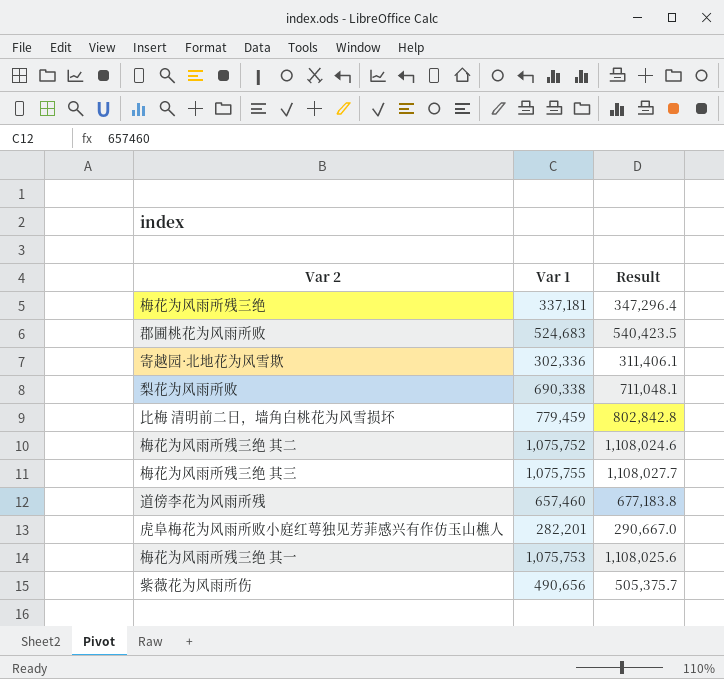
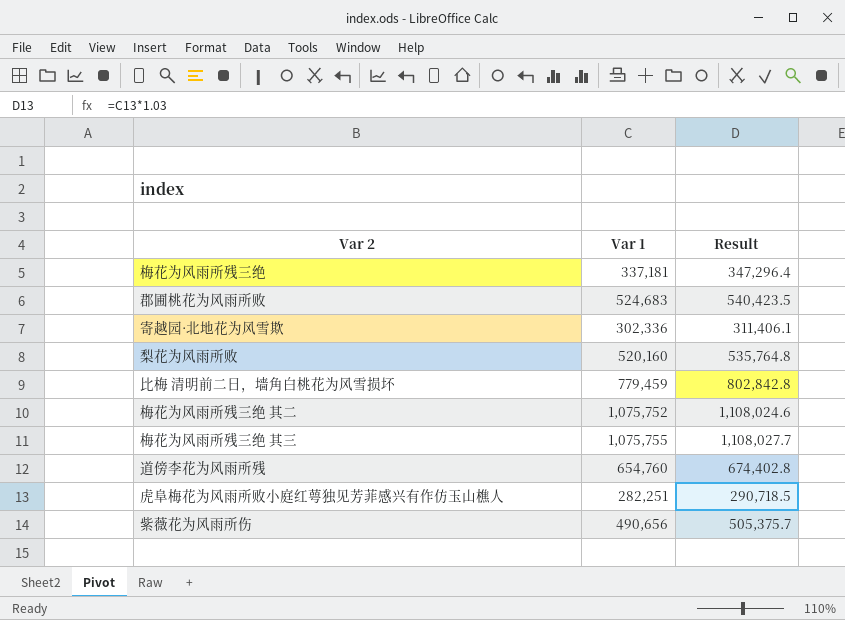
row 梅花为风雨所残三绝 其一: 1,075,753 | 1,108,025.6 -> none
梨花为风雨所败 | Var 1: 690,338 -> 520,160
梨花为风雨所败 | Result: 711,048.1 -> 535,764.8
道傍李花为风雨所残 | Var 1: 657,460 -> 654,760
道傍李花为风雨所残 | Result: 677,183.8 -> 674,402.8
虎阜梅花为风雨所败小庭红萼独见芳菲感兴有作仿玉山樵人 | Var 1: 282,201 -> 282,251
虎阜梅花为风雨所败小庭红萼独见芳菲感兴有作仿玉山樵人 | Result: 290,667.0 -> 290,718.5

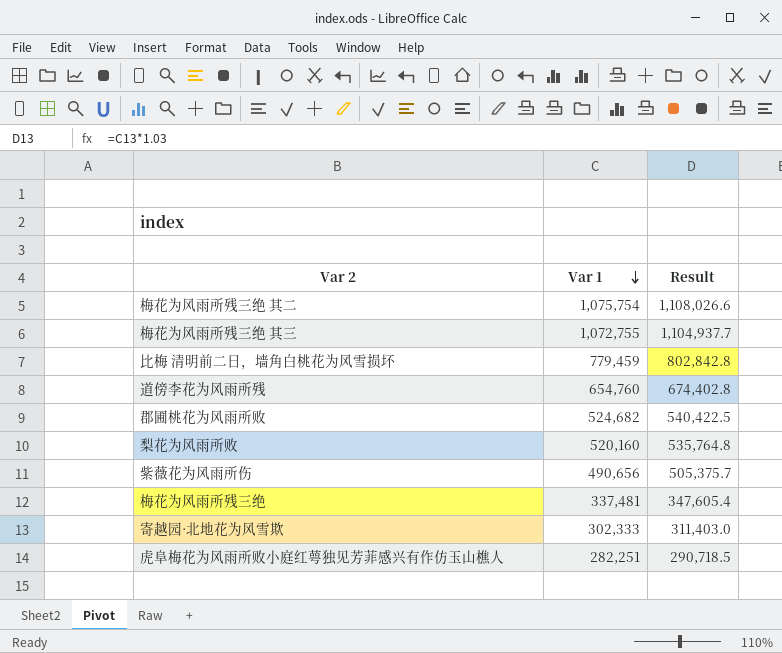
row order: none -> Var 1 descending
梅花为风雨所残三绝 其二 | Var 1: 1,075,752 -> 1,075,754
梅花为风雨所残三绝 其二 | Result: 1,108,024.6 -> 1,108,026.6
梅花为风雨所残三绝 其三 | Var 1: 1,075,755 -> 1,072,755
梅花为风雨所残三绝 其三 | Result: 1,108,027.7 -> 1,104,937.7
郡圃桃花为风雨所败 | Var 1: 524,683 -> 524,682
郡圃桃花为风雨所败 | Result: 540,423.5 -> 540,422.5
梅花为风雨所残三绝 | Var 1: 337,181 -> 337,481
梅花为风雨所残三绝 | Result: 347,296.4 -> 347,605.4
寄越园·北地花为风雪欺 | Var 1: 302,336 -> 302,333
寄越园·北地花为风雪欺 | Result: 311,406.1 -> 311,403.0

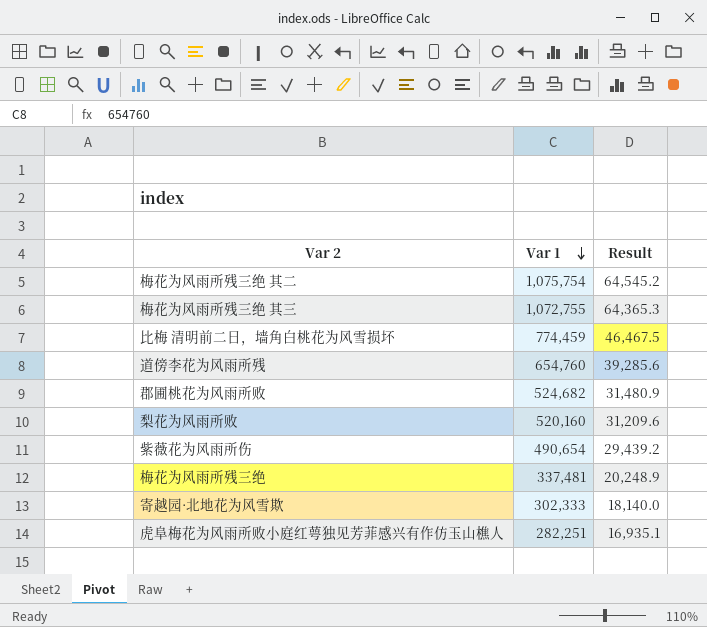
column Result | formula: [Var 1] * 1.03 -> [Var 1] * 0.06
比梅 清明前二日，墙角白桃花为风雪损坏 | Var 1: 779,459 -> 774,459
紫薇花为风雨所伤 | Var 1: 490,656 -> 490,654

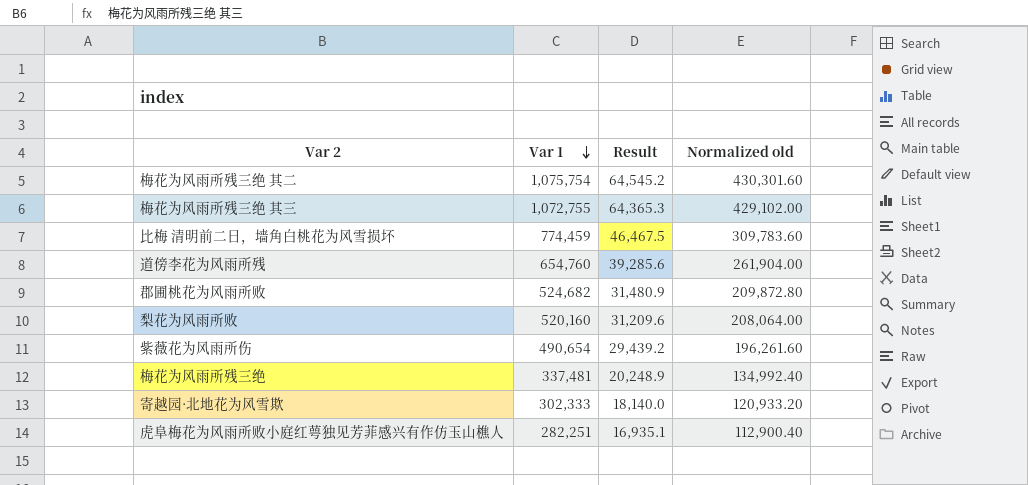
column Normalized old | formula: none -> [Var 1] * 0.4

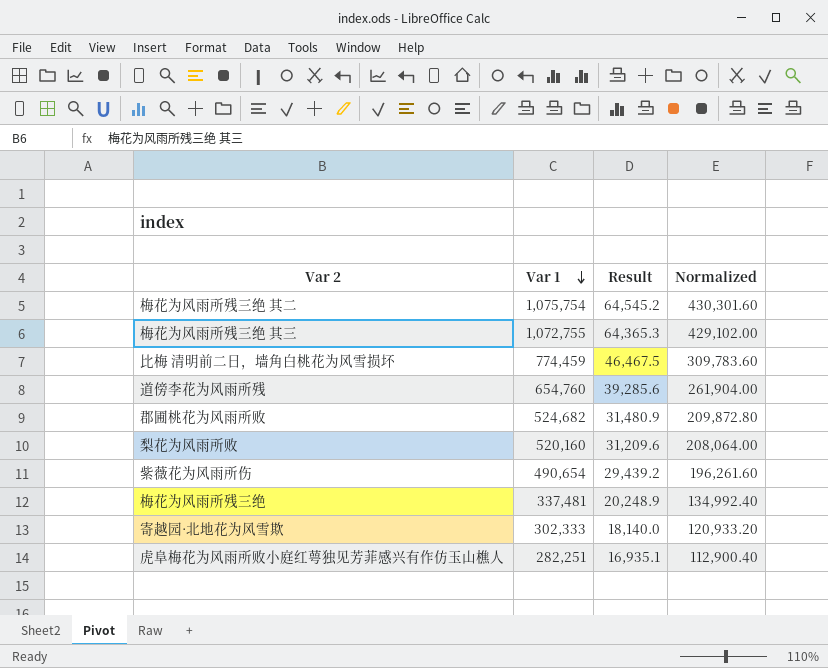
column name: Normalized old -> Normalized

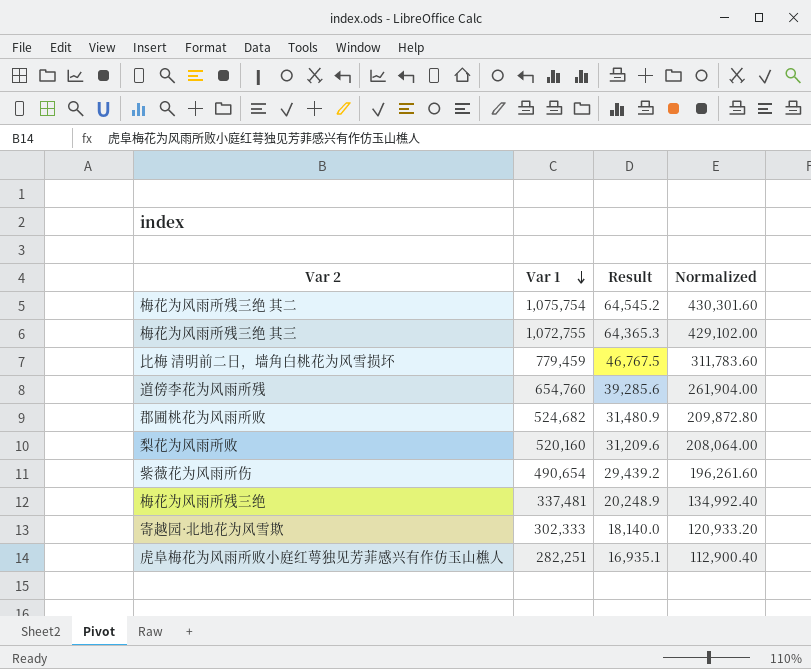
比梅 清明前二日，墙角白桃花为风雪损坏 | Var 1: 774,459 -> 779,459
比梅 清明前二日，墙角白桃花为风雪损坏 | Result: 46,467.5 -> 46,767.5
比梅 清明前二日，墙角白桃花为风雪损坏 | Normalized: 309,783.60 -> 311,783.60

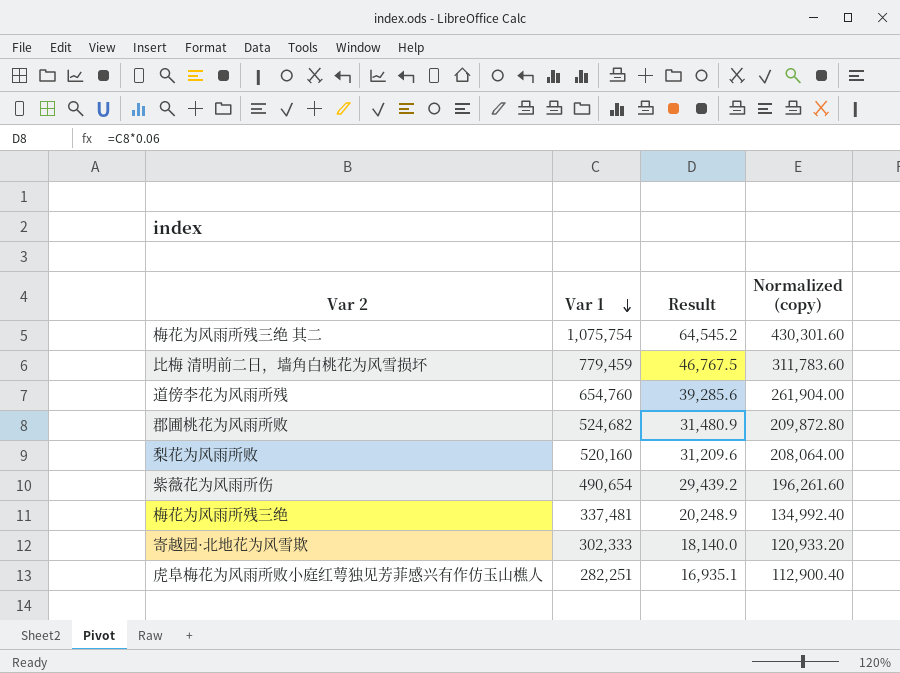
column name: Normalized -> Normalized (copy)
row 梅花为风雨所残三绝 其三: 1,072,755 | 64,365.3 | 429,102.00 -> none

